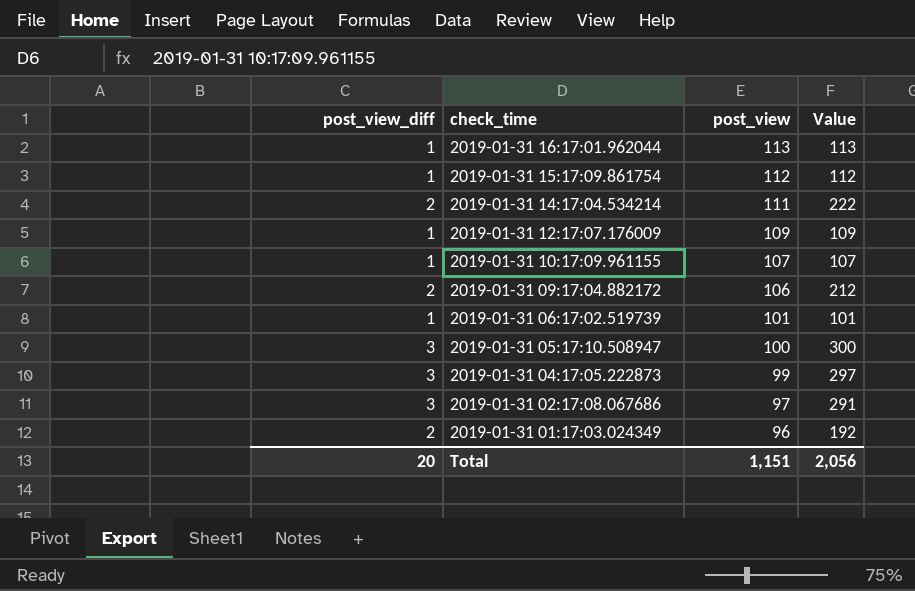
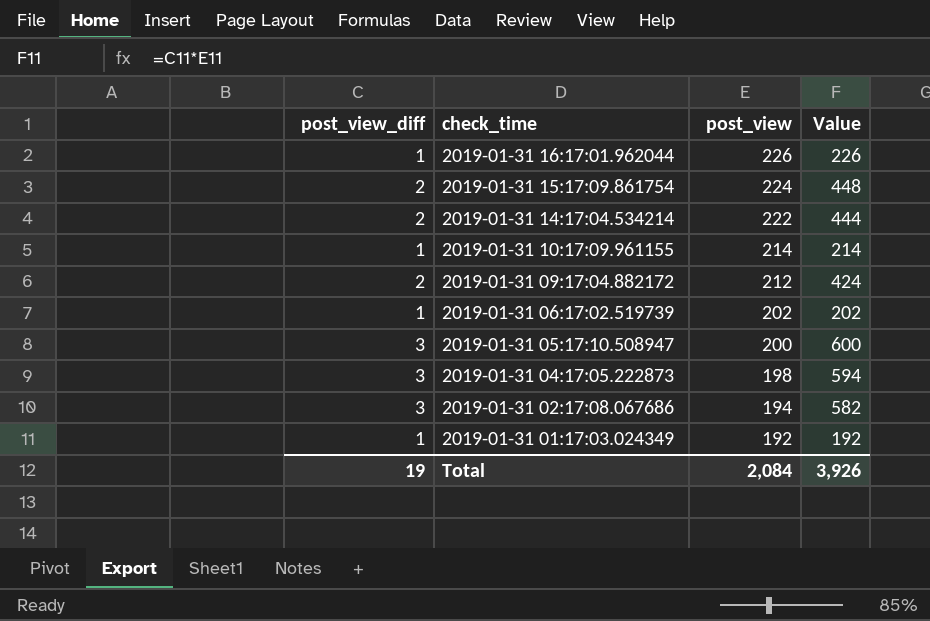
row 2019-01-31 12:17:07.176009: 1 | 109 | 109 -> none
2019-01-31 16:17:01.962044 | post_view: 113 -> 226
2019-01-31 16:17:01.962044 | Value: 113 -> 226
2019-01-31 15:17:09.861754 | post_view_diff: 1 -> 2
2019-01-31 15:17:09.861754 | post_view: 112 -> 224
2019-01-31 15:17:09.861754 | Value: 112 -> 448
2019-01-31 14:17:04.534214 | post_view: 111 -> 222
2019-01-31 14:17:04.534214 | Value: 222 -> 444
2019-01-31 10:17:09.961155 | post_view: 107 -> 214
2019-01-31 10:17:09.961155 | Value: 107 -> 214
2019-01-31 09:17:04.882172 | post_view: 106 -> 212
2019-01-31 09:17:04.882172 | Value: 212 -> 424
2019-01-31 06:17:02.519739 | post_view: 101 -> 202
2019-01-31 06:17:02.519739 | Value: 101 -> 202
2019-01-31 05:17:10.508947 | post_view: 100 -> 200
2019-01-31 05:17:10.508947 | Value: 300 -> 600
2019-01-31 04:17:05.222873 | post_view: 99 -> 198
2019-01-31 04:17:05.222873 | Value: 297 -> 594
2019-01-31 02:17:08.067686 | post_view: 97 -> 194
2019-01-31 02:17:08.067686 | Value: 291 -> 582
2019-01-31 01:17:03.024349 | post_view_diff: 2 -> 1
2019-01-31 01:17:03.024349 | post_view: 96 -> 192
Total | post_view_diff: 20 -> 19
Total | post_view: 1,151 -> 2,084
Total | Value: 2,056 -> 3,926

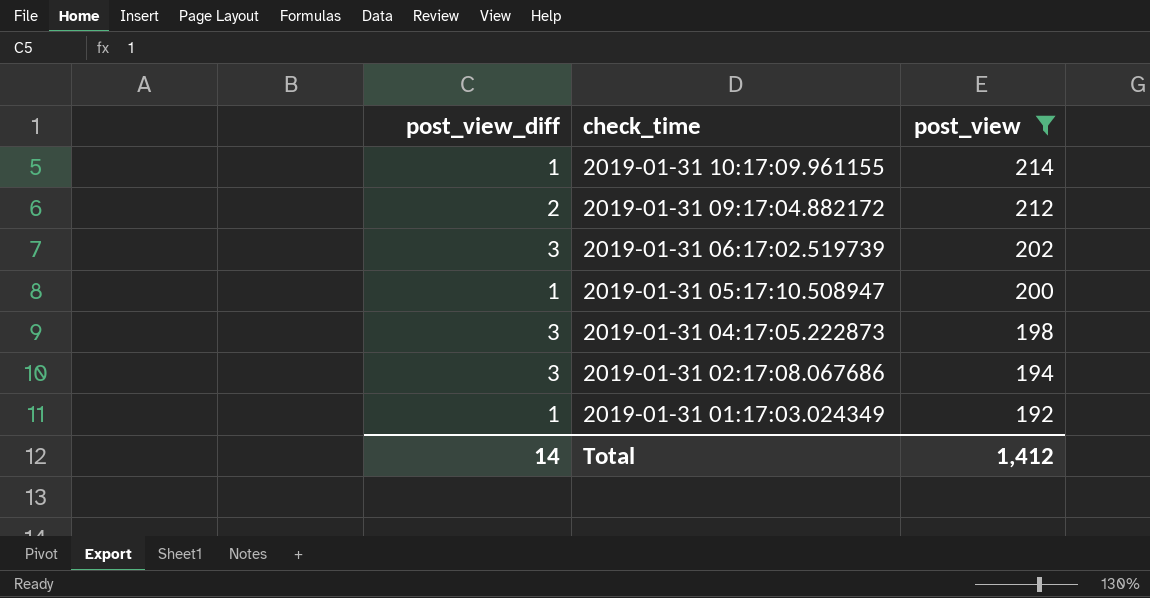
filter: none -> post_view <= 214
column Value | formula: [post_view_diff] * [post_view] -> none
2019-01-31 06:17:02.519739 | post_view_diff: 1 -> 3
2019-01-31 05:17:10.508947 | post_view_diff: 3 -> 1
Total | post_view_diff: 19 -> 14
Total | post_view: 2,084 -> 1,412

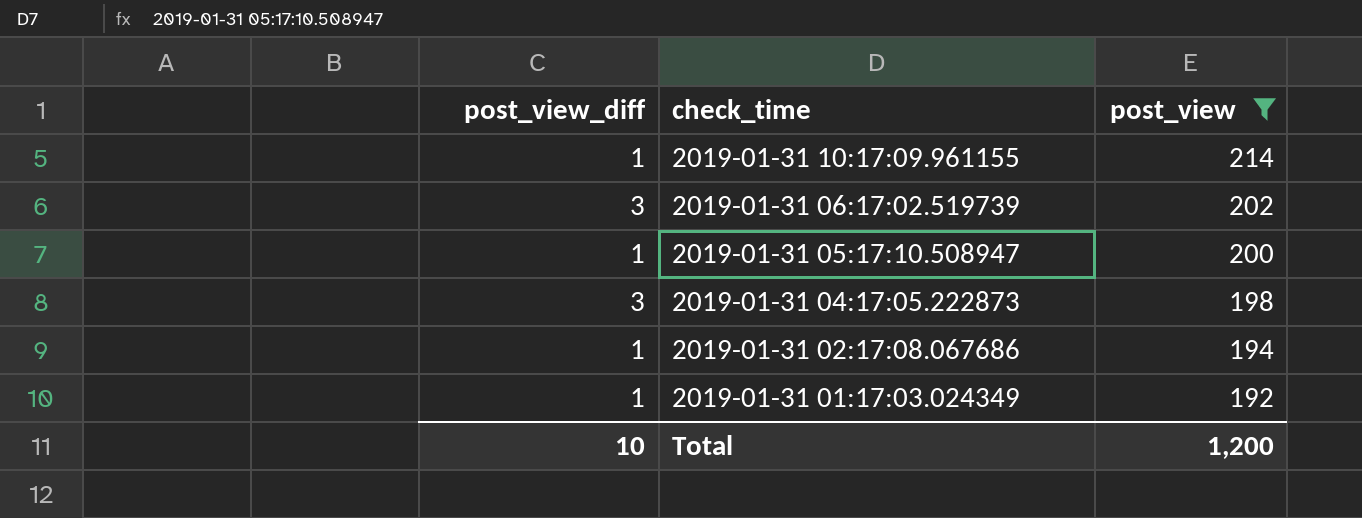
row 2019-01-31 09:17:04.882172: 2 | 212 -> none
2019-01-31 02:17:08.067686 | post_view_diff: 3 -> 1
Total | post_view_diff: 14 -> 10
Total | post_view: 1,412 -> 1,200

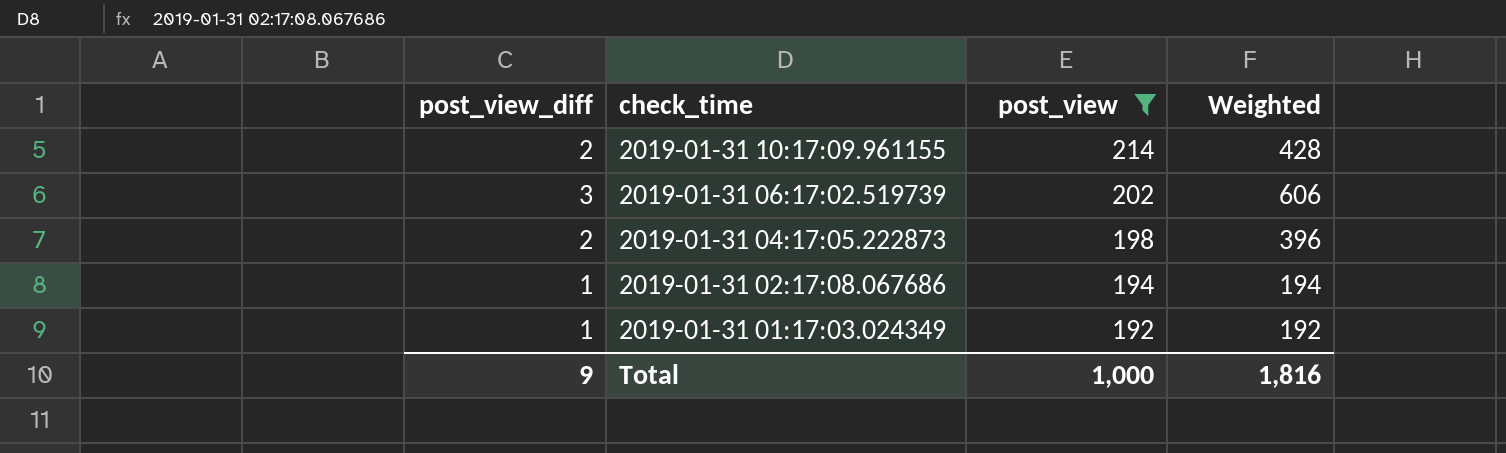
column Weighted | formula: none -> [post_view_diff] * [post_view]
row 2019-01-31 05:17:10.508947: 1 | 200 -> none
2019-01-31 10:17:09.961155 | post_view_diff: 1 -> 2
2019-01-31 04:17:05.222873 | post_view_diff: 3 -> 2
Total | post_view_diff: 10 -> 9
Total | post_view: 1,200 -> 1,000

